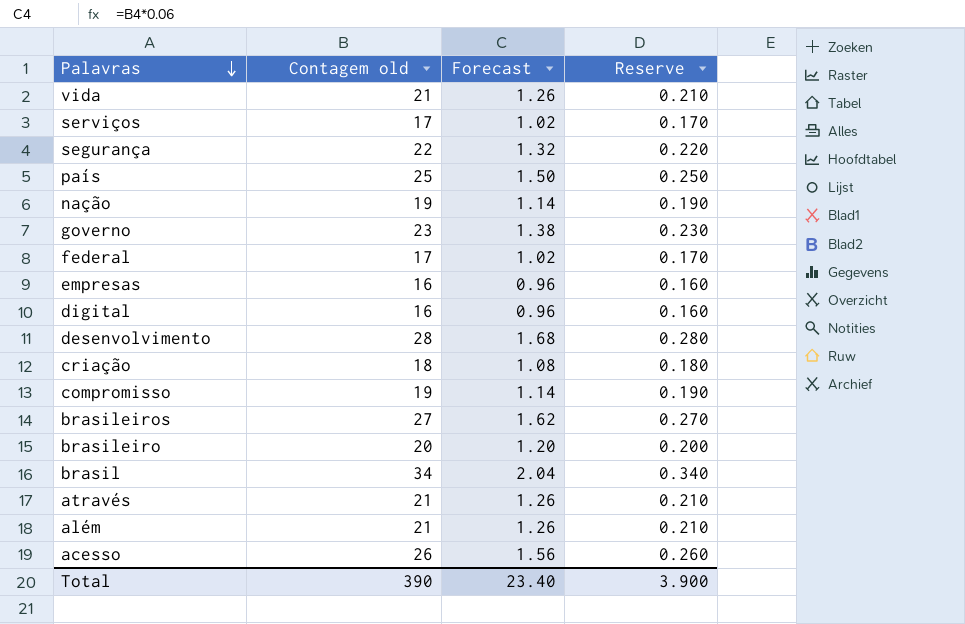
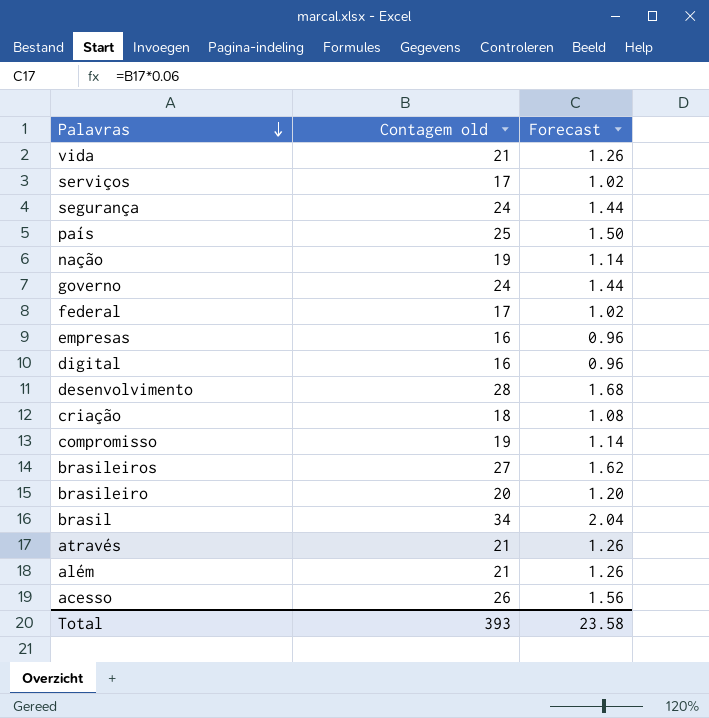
column Reserve | formula: [Contagem old] * 0.01 -> none
segurança | Contagem old: 22 -> 24
segurança | Forecast: 1.32 -> 1.44
governo | Contagem old: 23 -> 24
governo | Forecast: 1.38 -> 1.44
Total | Contagem old: 390 -> 393
Total | Forecast: 23.40 -> 23.58

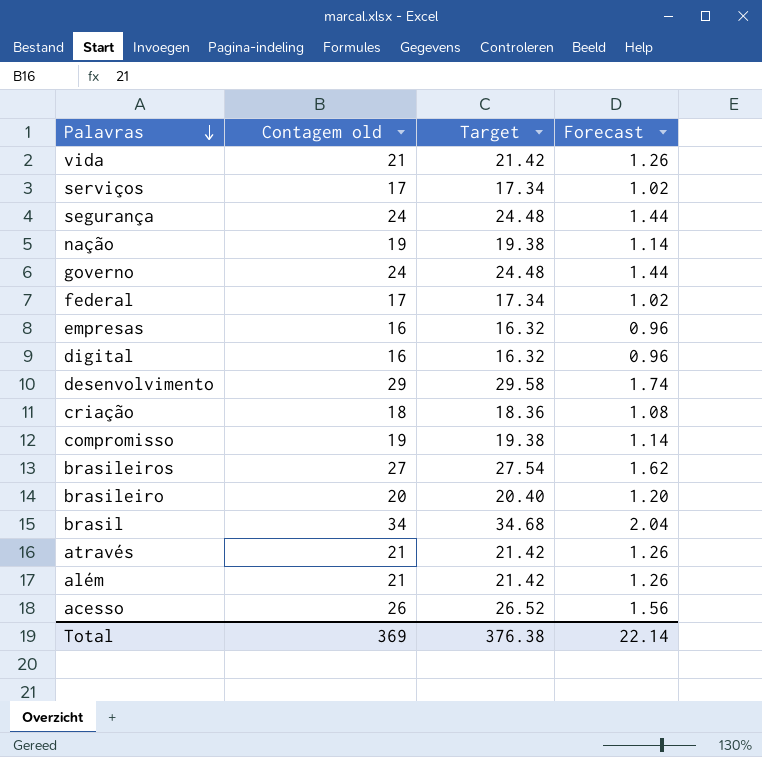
column Target | formula: none -> [Contagem old] * 1.02
row país: 25 | 1.50 -> none
desenvolvimento | Contagem old: 28 -> 29
desenvolvimento | Forecast: 1.68 -> 1.74
Total | Contagem old: 393 -> 369
Total | Forecast: 23.58 -> 22.14

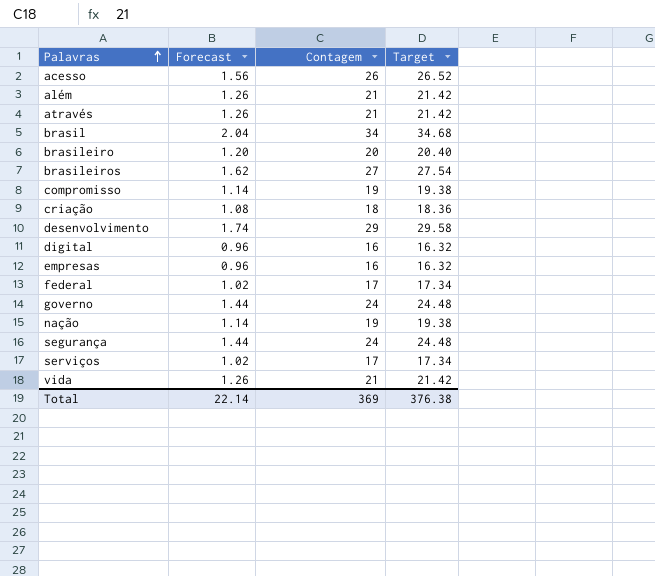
row order: Palavras descending -> Palavras ascending
column Forecast | position: 4 -> 2
column name: Contagem old -> Contagem

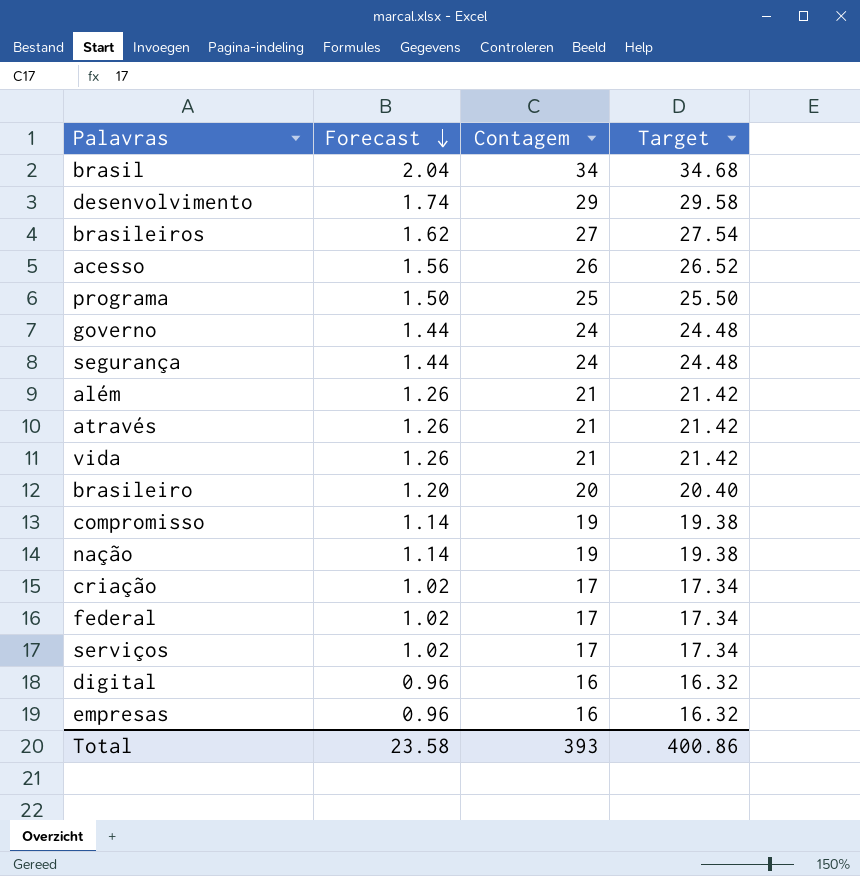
row order: Palavras ascending -> Forecast descending
row programa: none -> 1.50 | 25 | 25.50
criação | Forecast: 1.08 -> 1.02
criação | Contagem: 18 -> 17
criação | Target: 18.36 -> 17.34
Total | Forecast: 22.14 -> 23.58
Total | Contagem: 369 -> 393
Total | Target: 376.38 -> 400.86

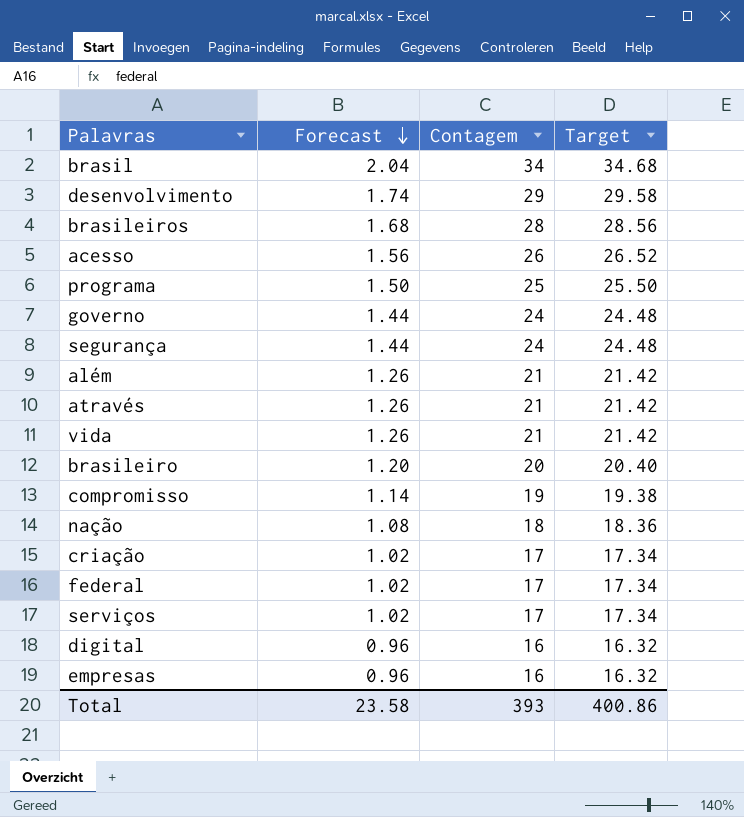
brasileiros | Forecast: 1.62 -> 1.68
brasileiros | Contagem: 27 -> 28
brasileiros | Target: 27.54 -> 28.56
nação | Forecast: 1.14 -> 1.08
nação | Contagem: 19 -> 18
nação | Target: 19.38 -> 18.36

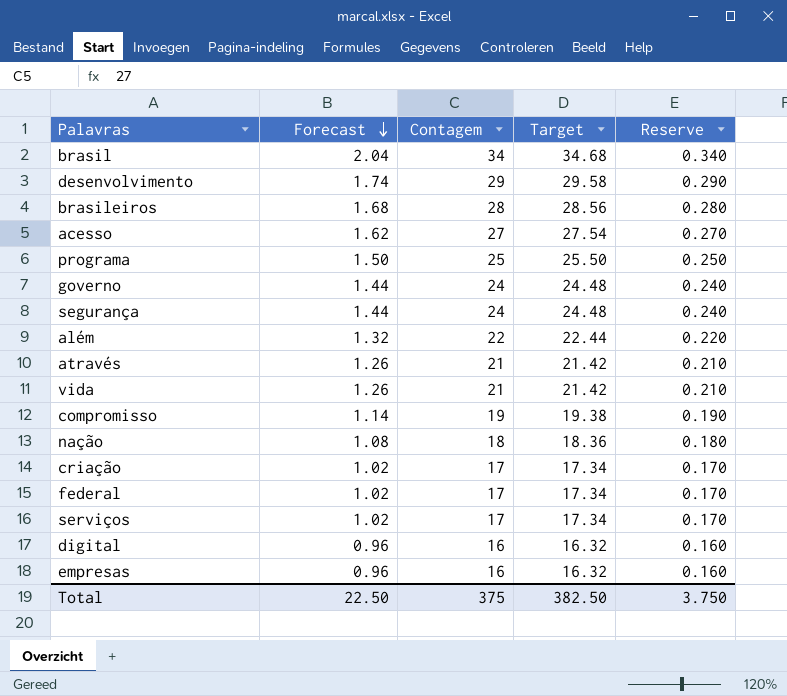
column Reserve | formula: none -> [Contagem] * 0.01
row brasileiro: 1.20 | 20 | 20.40 -> none
acesso | Forecast: 1.56 -> 1.62
acesso | Contagem: 26 -> 27
acesso | Target: 26.52 -> 27.54
além | Forecast: 1.26 -> 1.32
além | Contagem: 21 -> 22
além | Target: 21.42 -> 22.44
Total | Forecast: 23.58 -> 22.50
Total | Contagem: 393 -> 375
Total | Target: 400.86 -> 382.50

